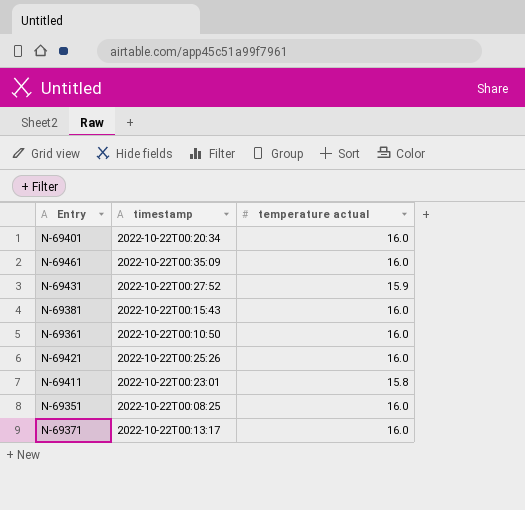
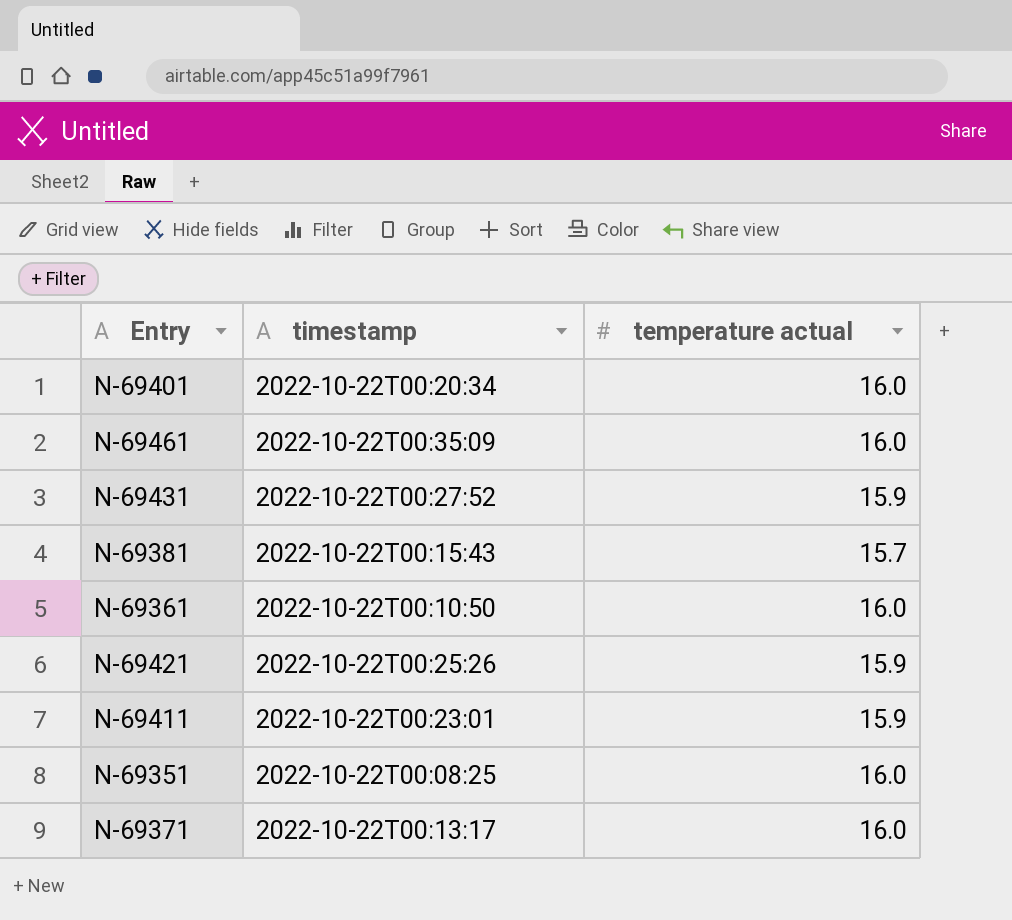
N-69381 | temperature actual: 16.0 -> 15.7
N-69421 | temperature actual: 16.0 -> 15.9
N-69411 | temperature actual: 15.8 -> 15.9

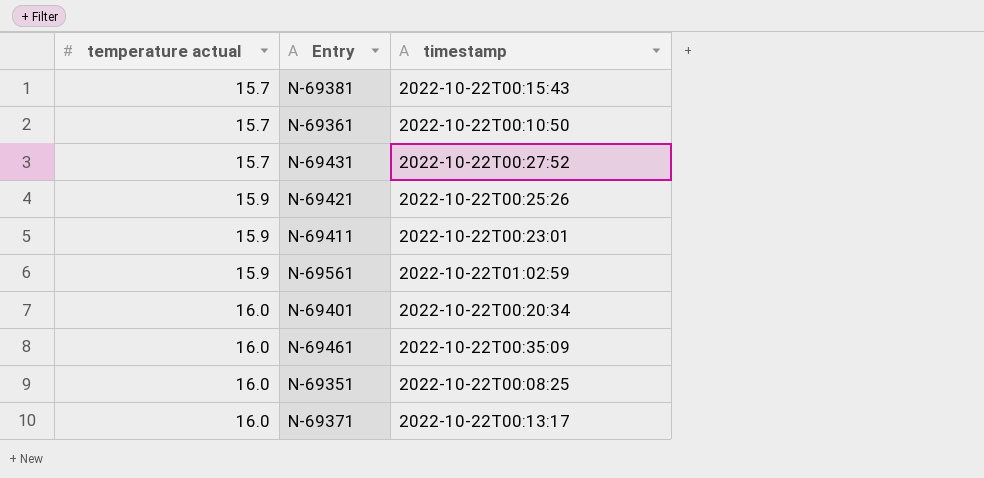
row order: none -> temperature actual ascending
column temperature actual | position: 3 -> 1
N-69361 | temperature actual: 16.0 -> 15.7
N-69431 | temperature actual: 15.9 -> 15.7
row N-69561: none -> 15.9 | 2022-10-22T01:02:59

